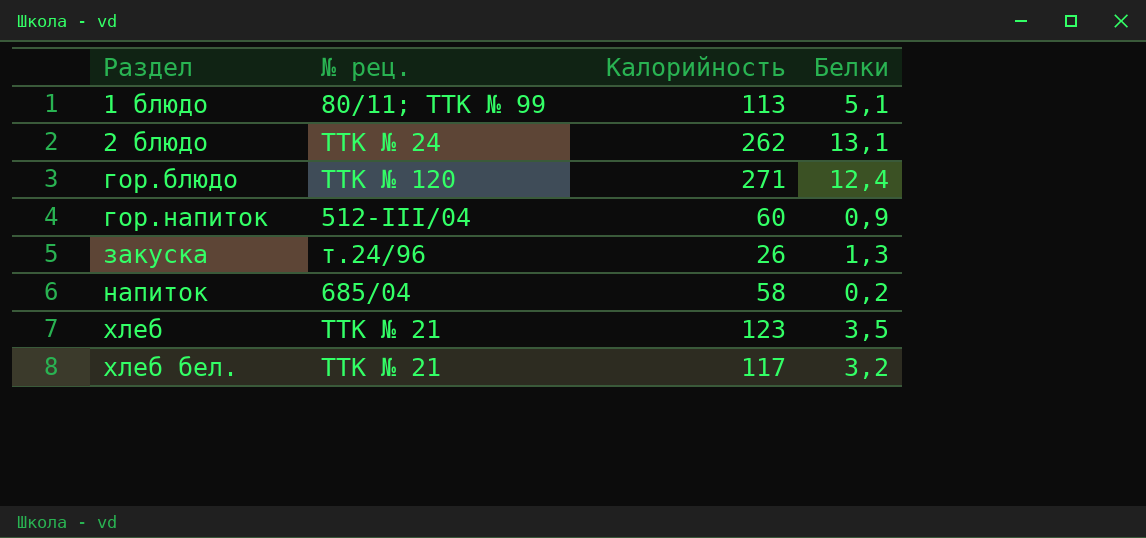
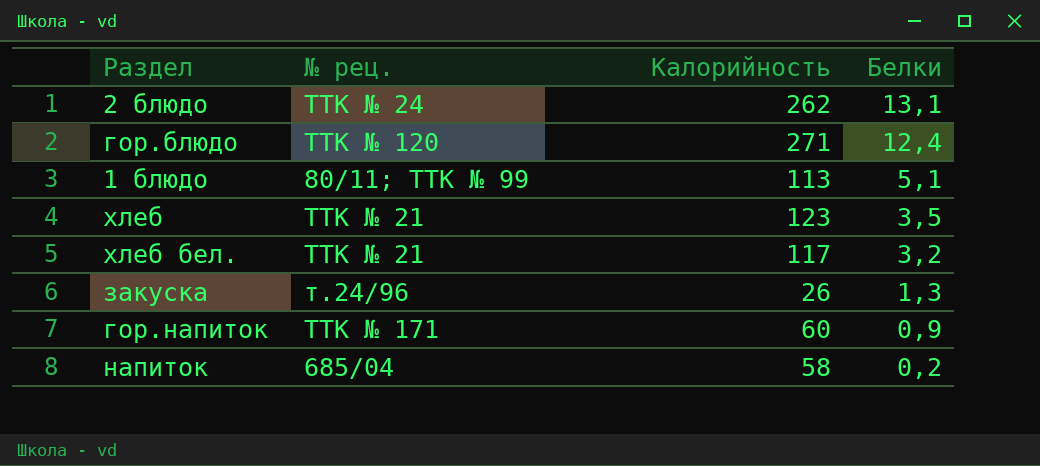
row order: Раздел ascending -> Белки descending
гор.напиток | № рец.: 512-III/04 -> ТТК № 171

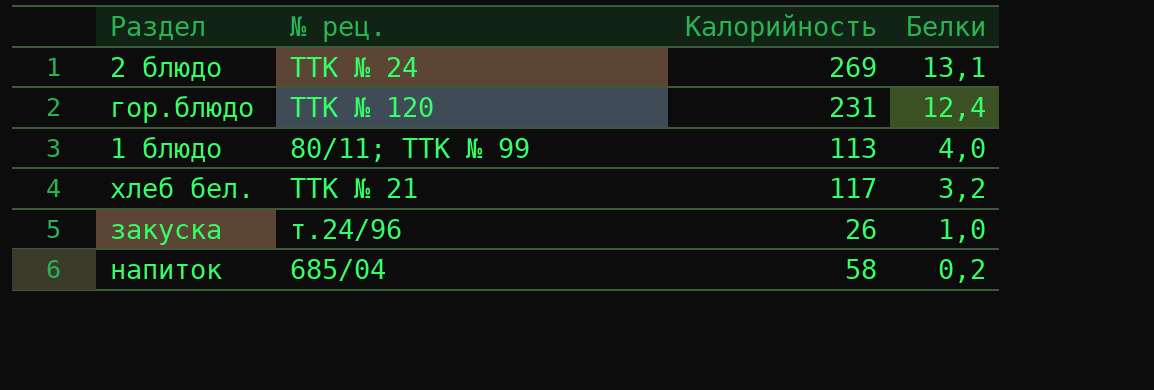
row хлеб: ТТК № 21 | 123 | 3,5 -> none
row гор.напиток: ТТК № 171 | 60 | 0,9 -> none
2 блюдо | Калорийность: 262 -> 269
гор.блюдо | Калорийность: 271 -> 231
1 блюдо | Белки: 5,1 -> 4,0
закуска | Белки: 1,3 -> 1,0

